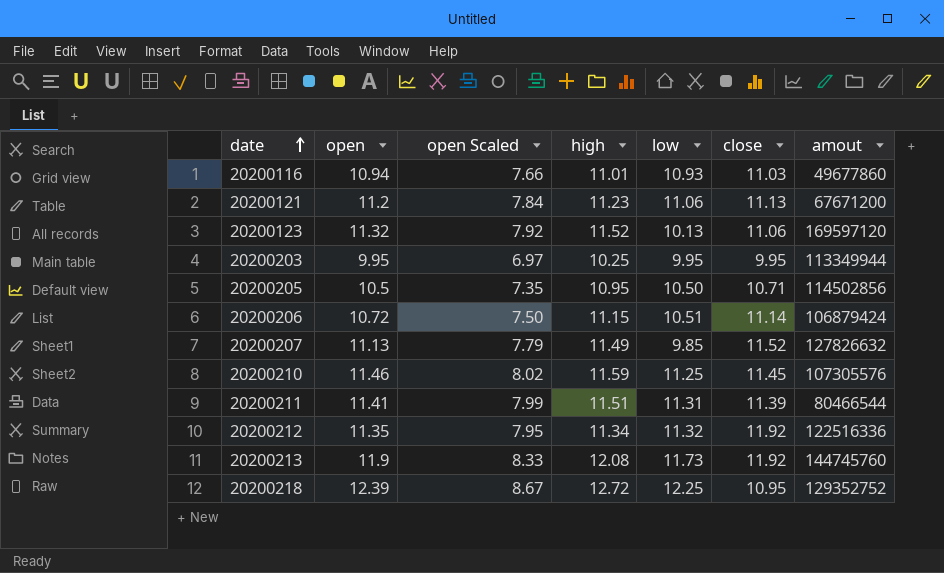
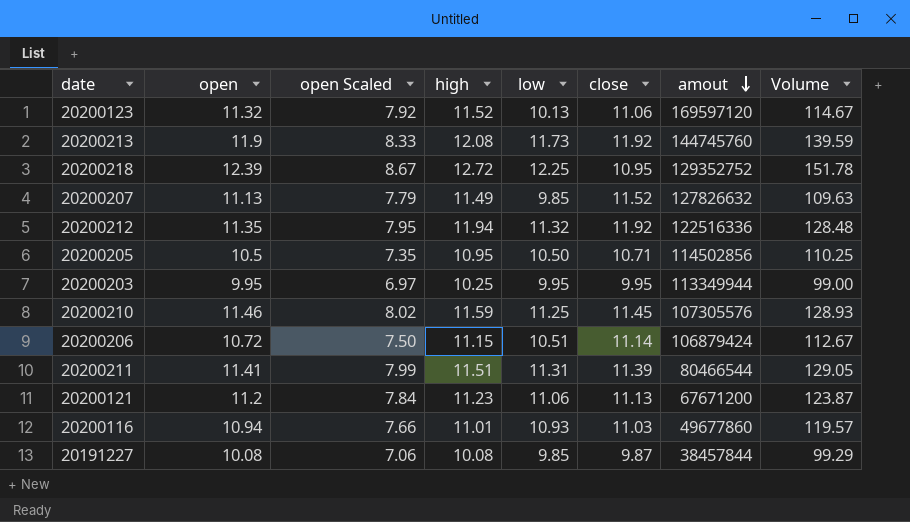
row order: date ascending -> amout descending
column Volume | formula: none -> [open] * [low]
20200212 | high: 11.34 -> 11.94
row 20191227: none -> 10.08 | 7.06 | 10.08 | 9.85 | 9.87 | 38457844 | 99.29

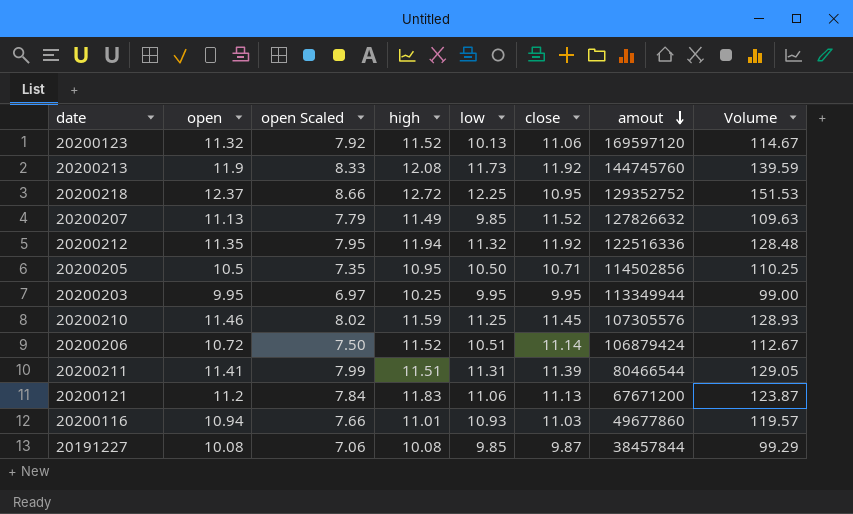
20200218 | open: 12.39 -> 12.37
20200218 | open Scaled: 8.67 -> 8.66
20200218 | Volume: 151.78 -> 151.53
20200206 | high: 11.15 -> 11.52
20200121 | high: 11.23 -> 11.83

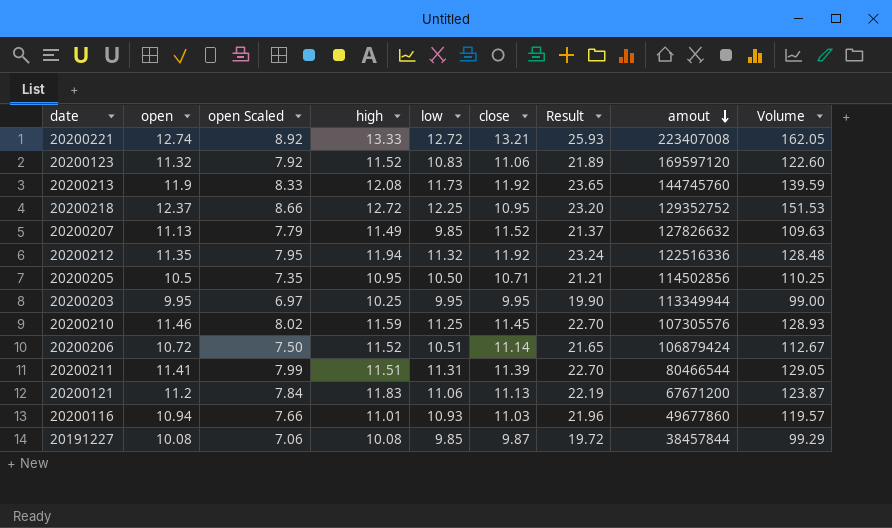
column Result | formula: none -> [low] + [close]
row 20200221: none -> 12.74 | 8.92 | 13.33 | 12.72 | 13.21 | 25.93 | 223407008 | 162.05
20200123 | low: 10.13 -> 10.83
20200123 | Volume: 114.67 -> 122.60

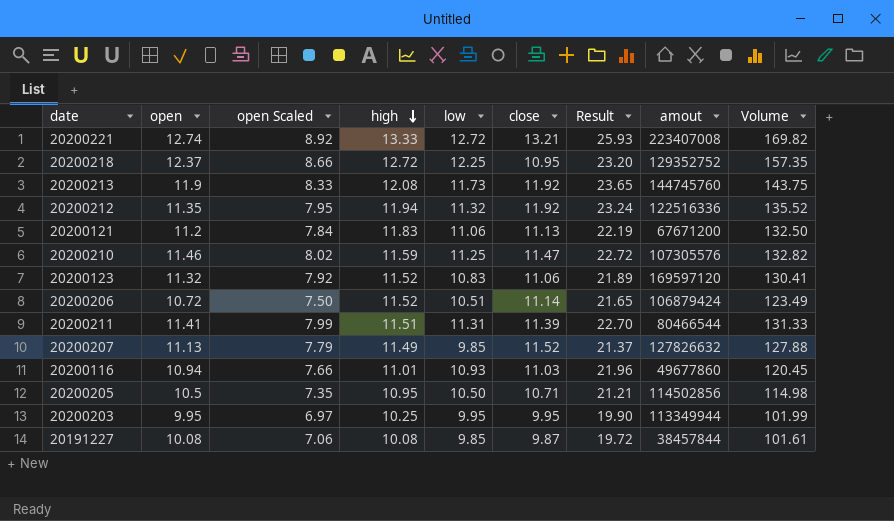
row order: amout descending -> high descending
column Volume | formula: [open] * [low] -> [open] * [high]
20200210 | close: 11.45 -> 11.47
20200210 | Result: 22.70 -> 22.72

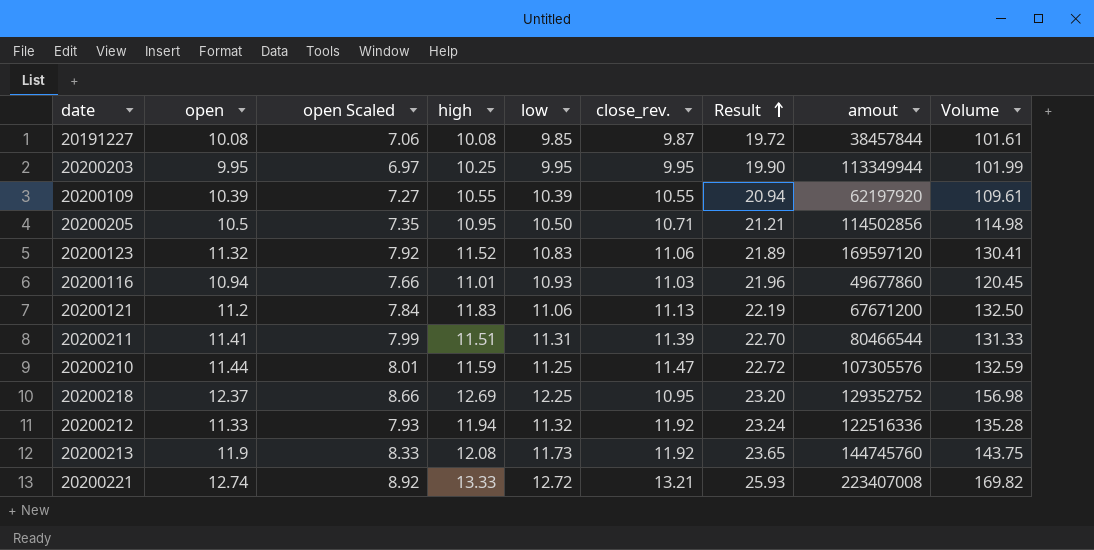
row order: high descending -> Result ascending
column name: close -> close_rev.
row 20200206: 10.72 | 7.50 | 11.52 | 10.51 | 11.14 | 21.65 | 106879424 | 123.49 -> none
row 20200207: 11.13 | 7.79 | 11.49 | 9.85 | 11.52 | 21.37 | 127826632 | 127.88 -> none
row 20200109: none -> 10.39 | 7.27 | 10.55 | 10.39 | 10.55 | 20.94 | 62197920 | 109.61
20200210 | open: 11.46 -> 11.44
20200210 | open Scaled: 8.02 -> 8.01
20200210 | Volume: 132.82 -> 132.59
20200218 | high: 12.72 -> 12.69
20200218 | Volume: 157.35 -> 156.98
20200212 | open: 11.35 -> 11.33
20200212 | open Scaled: 7.95 -> 7.93
20200212 | Volume: 135.52 -> 135.28

